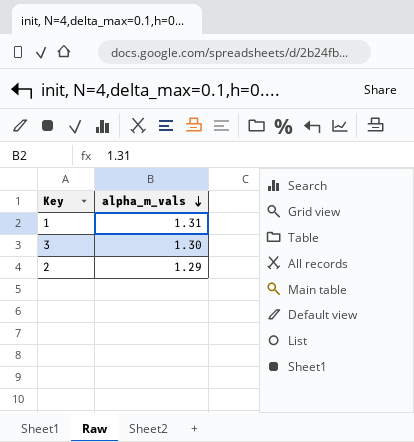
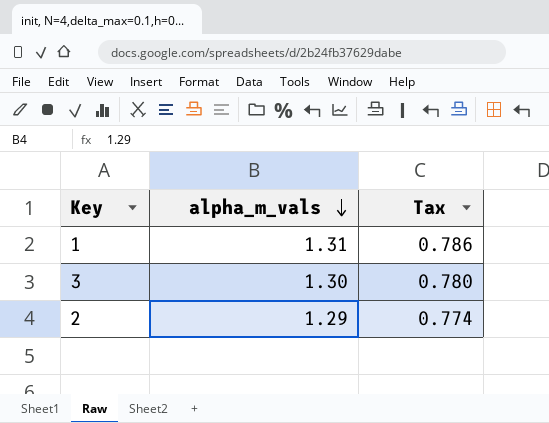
column Tax | formula: none -> [alpha_m_vals] * 0.6

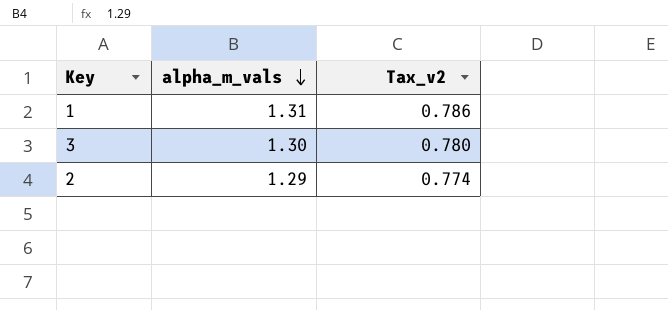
column name: Tax -> Tax_v2

